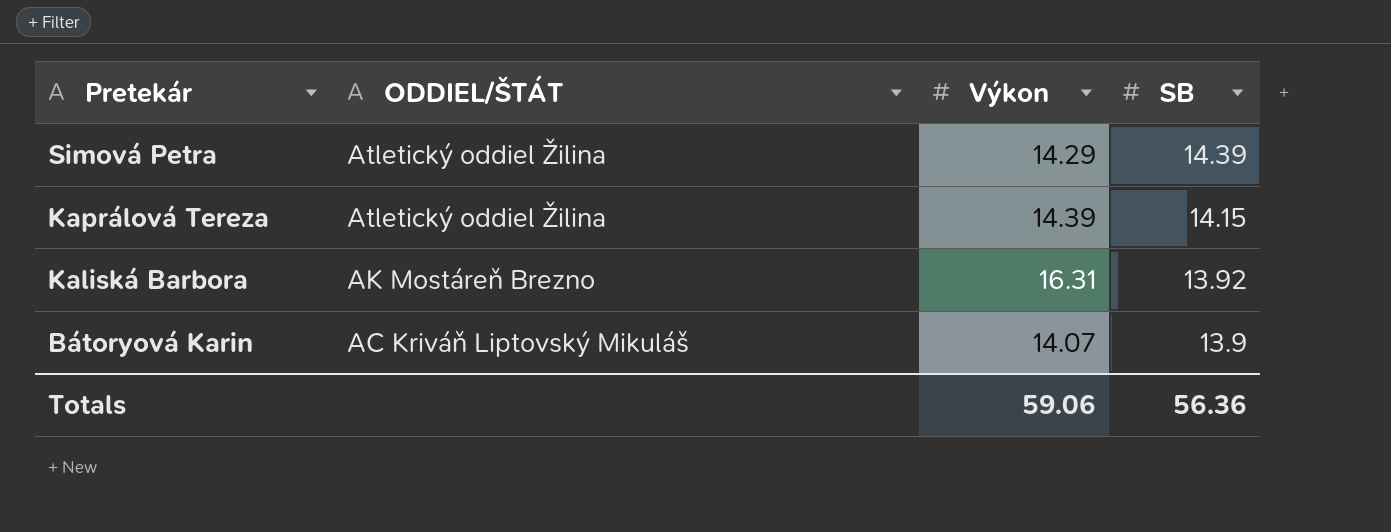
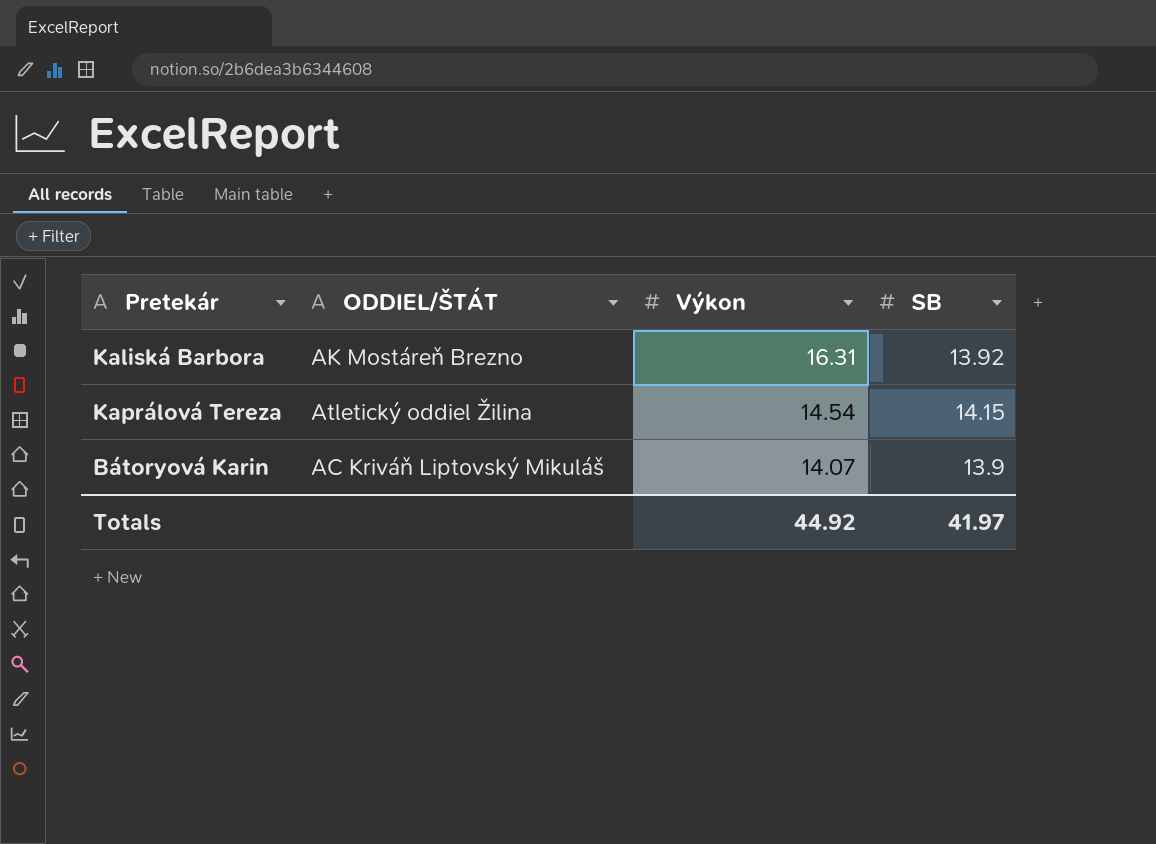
row order: Pretekár descending -> Výkon descending
row Simová Petra: Atletický oddiel Žilina | 14.29 | 14.39 -> none
Kaprálová Tereza | Výkon: 14.39 -> 14.54
Totals | Výkon: 59.06 -> 44.92
Totals | SB: 56.36 -> 41.97

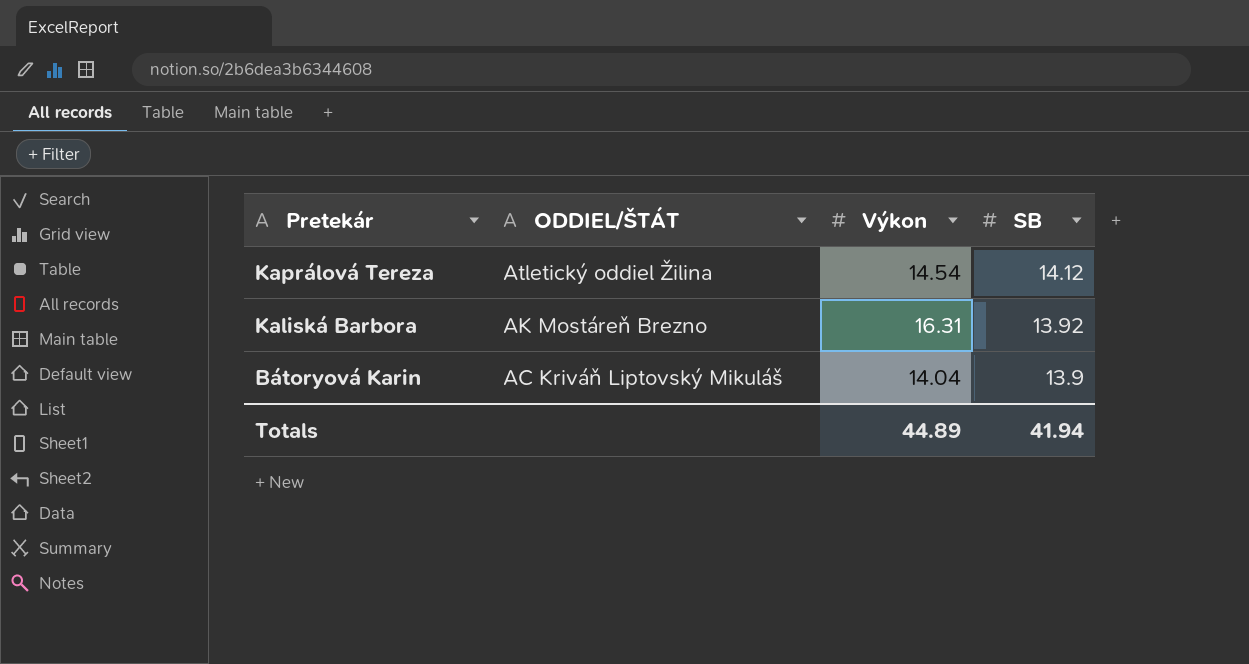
row order: Výkon descending -> Pretekár descending
Kaprálová Tereza | SB: 14.15 -> 14.12
Bátoryová Karin | Výkon: 14.07 -> 14.04
Totals | Výkon: 44.92 -> 44.89
Totals | SB: 41.97 -> 41.94

